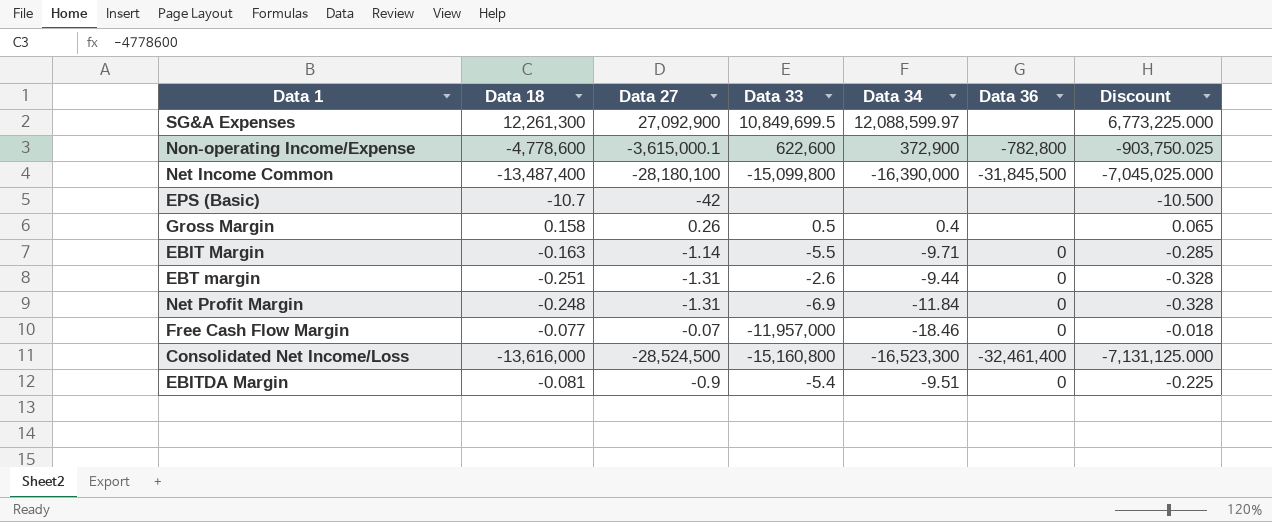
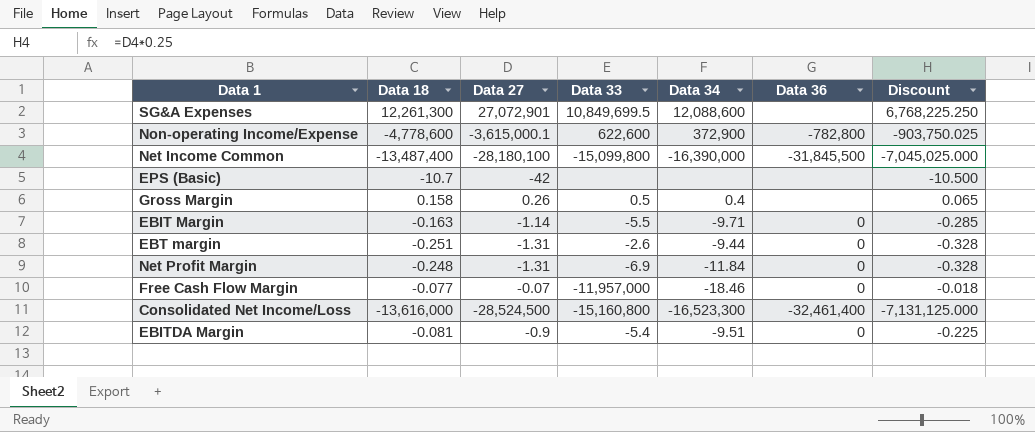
SG&A Expenses | Data 27: 27,092,900 -> 27,072,901
SG&A Expenses | Data 34: 12,088,599.97 -> 12,088,600
SG&A Expenses | Discount: 6,773,225.000 -> 6,768,225.250

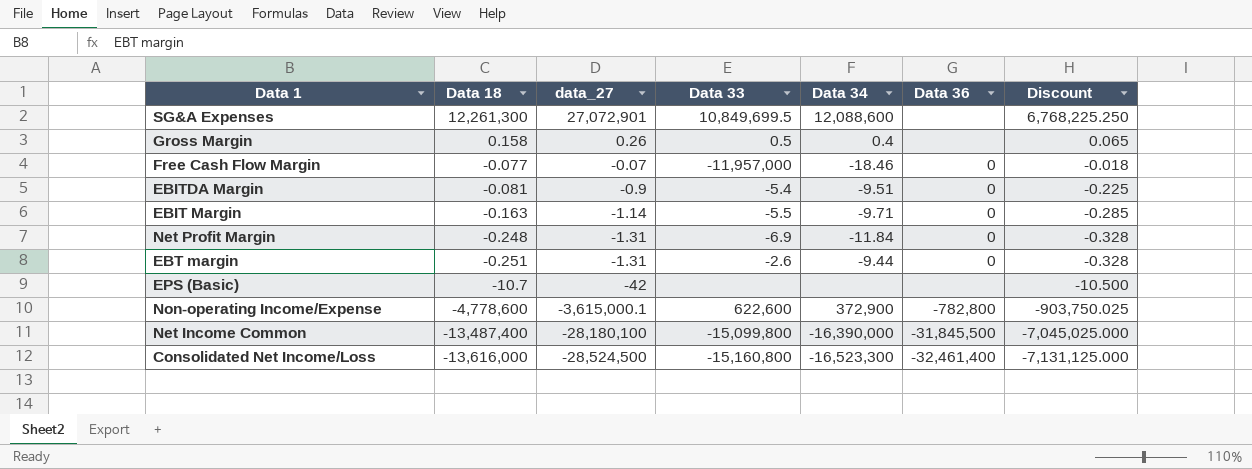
row order: none -> Data 18 descending
column name: Data 27 -> data_27

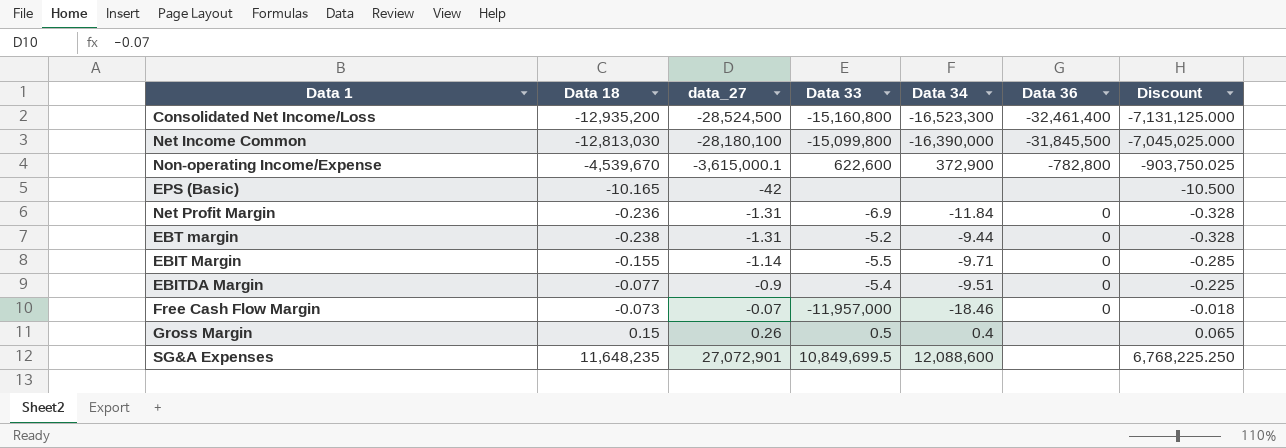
row order: Data 18 descending -> data_27 ascending
Consolidated Net Income/Loss | Data 18: -13,616,000 -> -12,935,200
Net Income Common | Data 18: -13,487,400 -> -12,813,030
Non-operating Income/Expense | Data 18: -4,778,600 -> -4,539,670
EPS (Basic) | Data 18: -10.7 -> -10.165
Net Profit Margin | Data 18: -0.248 -> -0.236
EBT margin | Data 18: -0.251 -> -0.238
EBT margin | Data 33: -2.6 -> -5.2
EBIT Margin | Data 18: -0.163 -> -0.155
EBITDA Margin | Data 18: -0.081 -> -0.077
Free Cash Flow Margin | Data 18: -0.077 -> -0.073
Gross Margin | Data 18: 0.158 -> 0.15
SG&A Expenses | Data 18: 12,261,300 -> 11,648,235

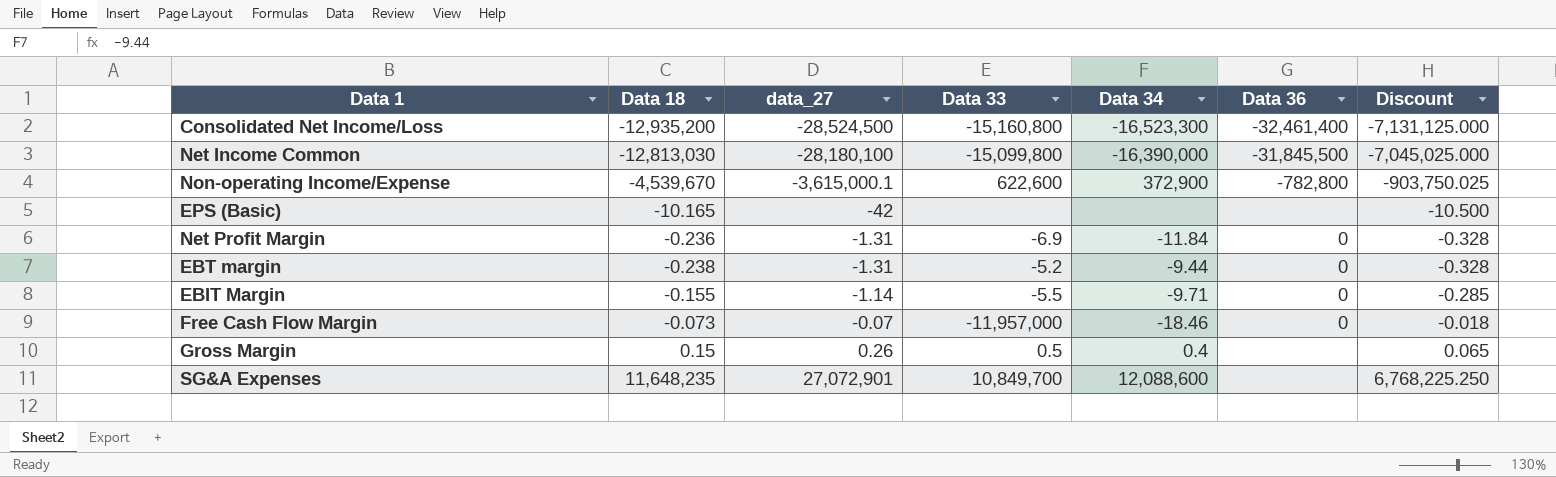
row EBITDA Margin: -0.077 | -0.9 | -5.4 | -9.51 | 0 | -0.225 -> none
SG&A Expenses | Data 33: 10,849,699.5 -> 10,849,700

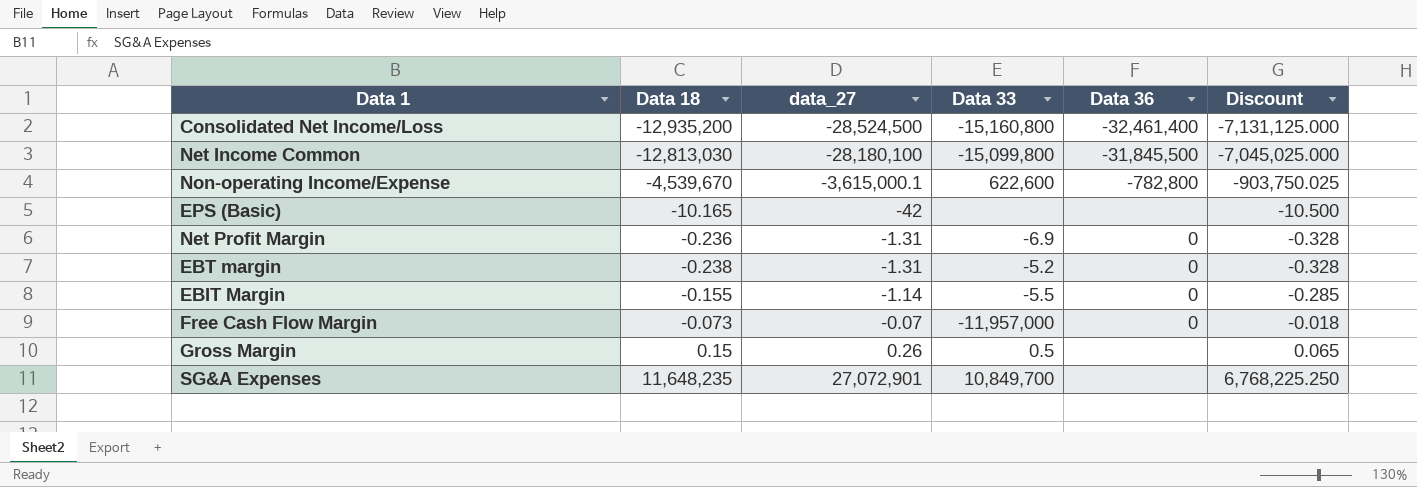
column Data 34 | position: 5 -> none

